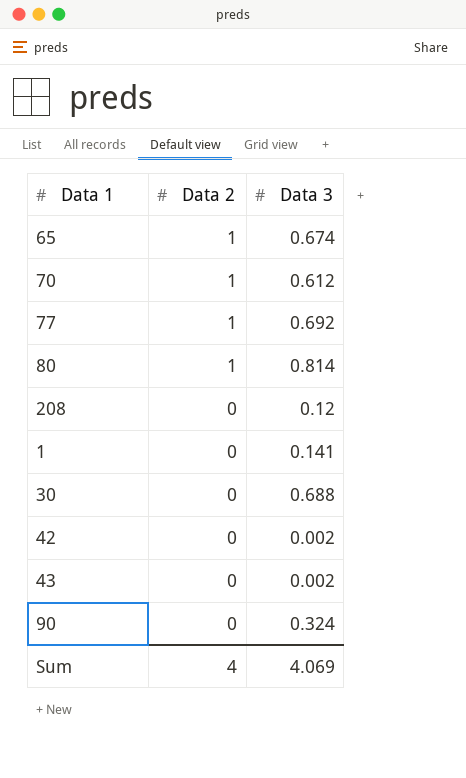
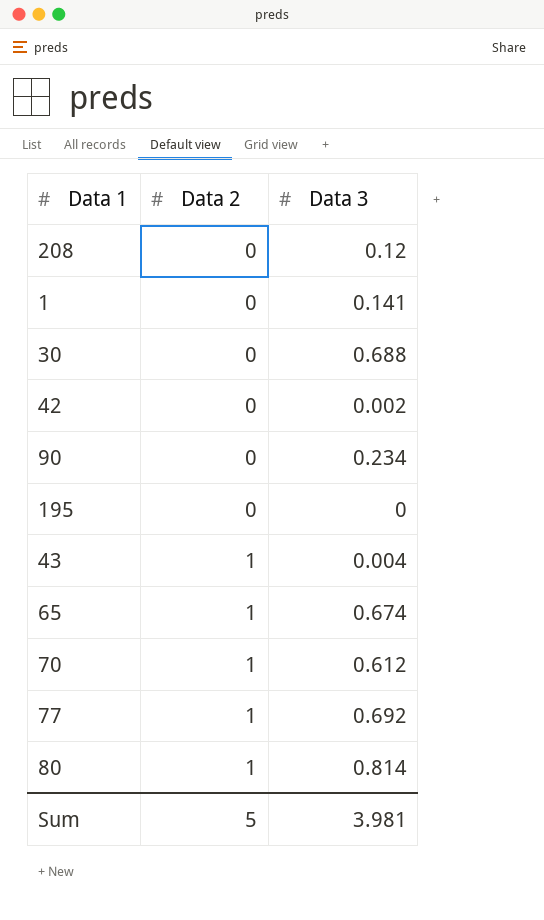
row order: Data 2 descending -> Data 2 ascending
90 | Data 3: 0.324 -> 0.234
row 195: none -> 0 | 0
43 | Data 2: 0 -> 1
43 | Data 3: 0.002 -> 0.004
Sum | Data 2: 4 -> 5
Sum | Data 3: 4.069 -> 3.981

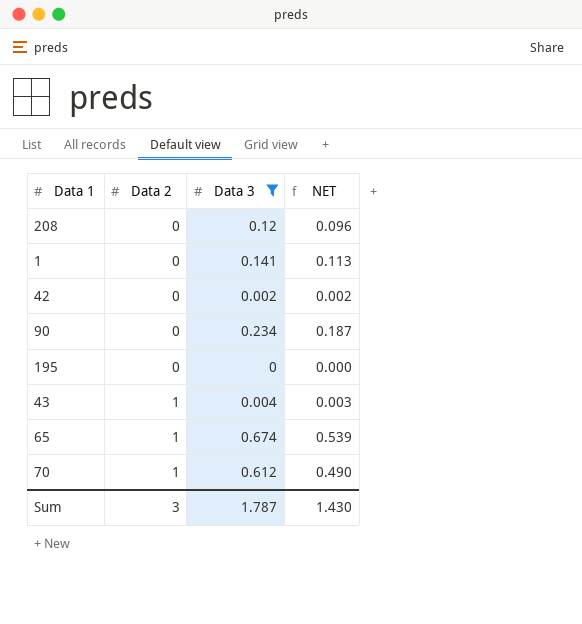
filter: none -> Data 3 <= 0.674
column NET | formula: none -> [Data 3] * 0.8
Sum | Data 2: 5 -> 3
Sum | Data 3: 3.981 -> 1.787

